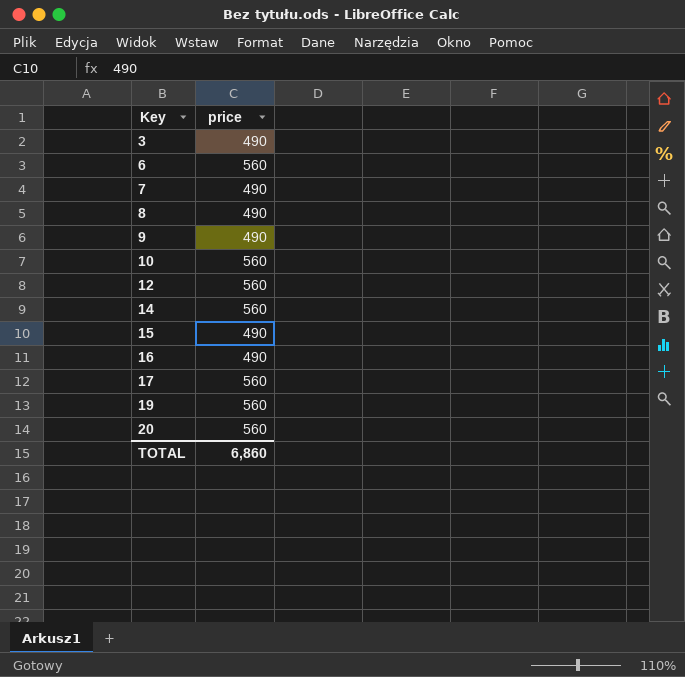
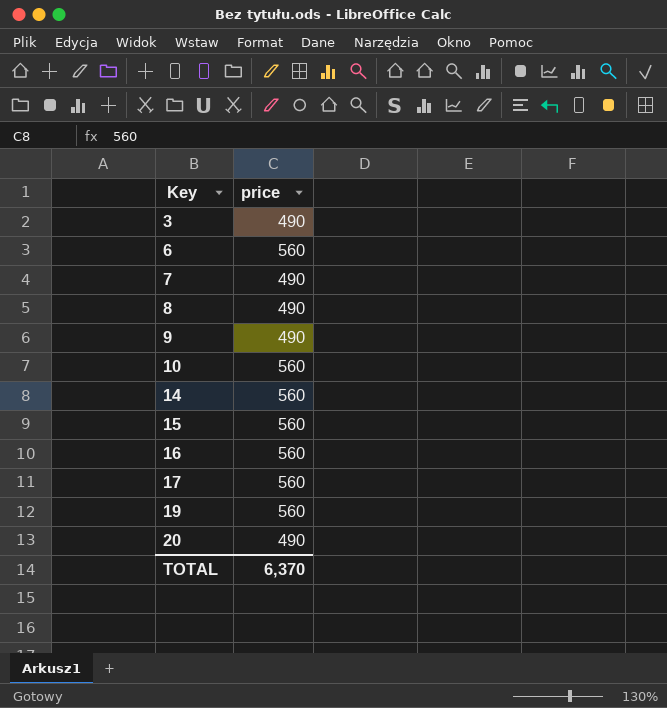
row 12: 560 -> none
15 | price: 490 -> 560
16 | price: 490 -> 560
20 | price: 560 -> 490
TOTAL | price: 6,860 -> 6,370

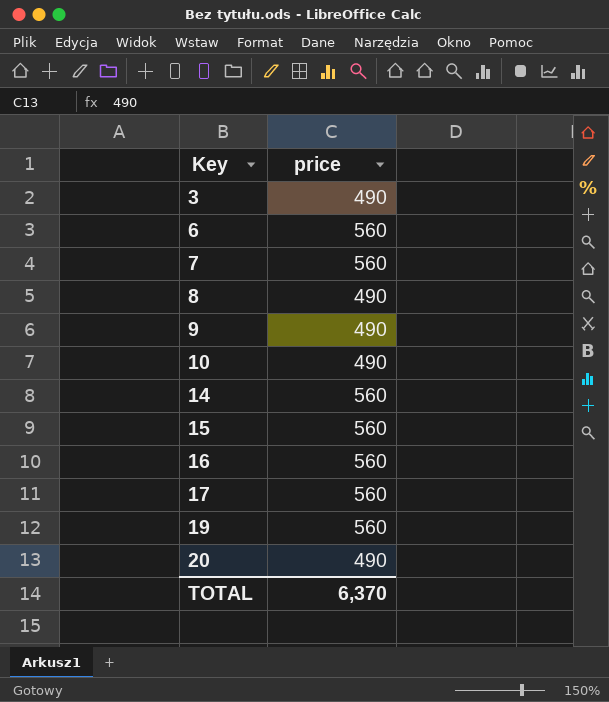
7 | price: 490 -> 560
10 | price: 560 -> 490

